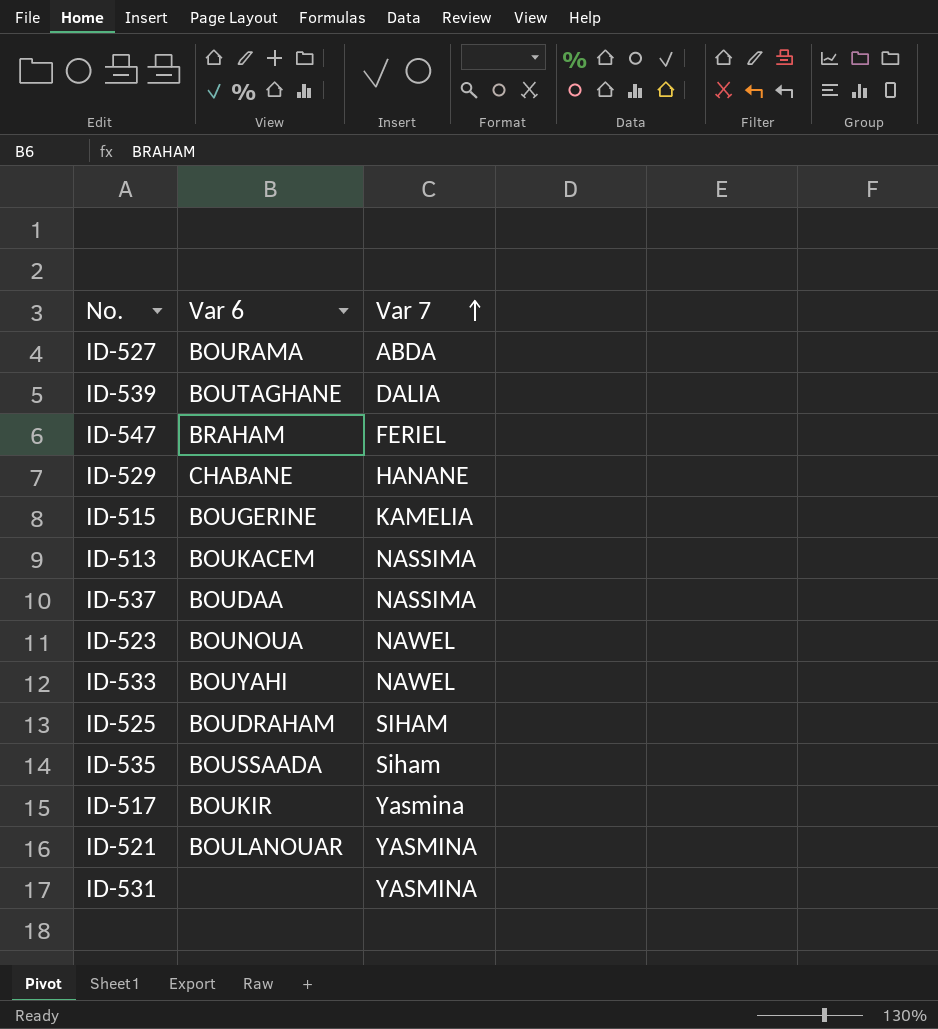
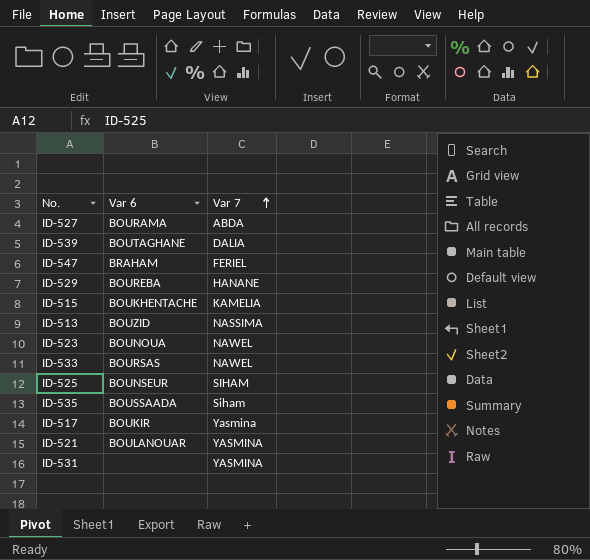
row ID-537: BOUDAA | NASSIMA -> none
ID-529 | Var 6: CHABANE -> BOUREBA
ID-515 | Var 6: BOUGERINE -> BOUKHENTACHE
ID-513 | Var 6: BOUKACEM -> BOUZID
ID-533 | Var 6: BOUYAHI -> BOURSAS
ID-525 | Var 6: BOUDRAHAM -> BOUNSEUR

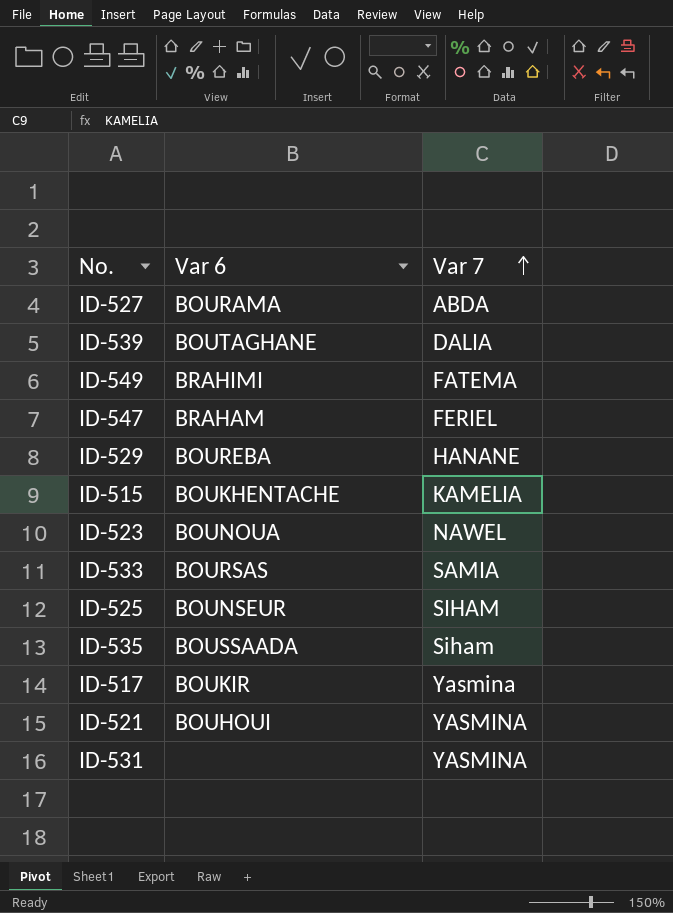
row ID-513: BOUZID | NASSIMA -> none
row ID-549: none -> BRAHIMI | FATEMA
ID-533 | Var 7: NAWEL -> SAMIA
ID-521 | Var 6: BOULANOUAR -> BOUHOUI

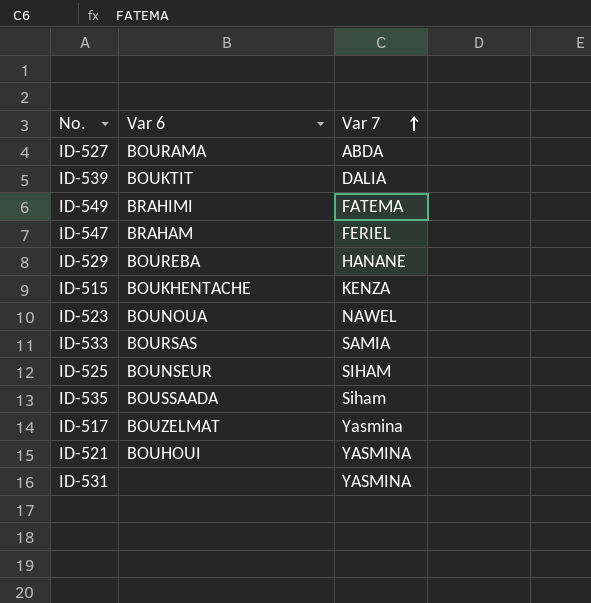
ID-539 | Var 6: BOUTAGHANE -> BOUKTIT
ID-515 | Var 7: KAMELIA -> KENZA
ID-517 | Var 6: BOUKIR -> BOUZELMAT

